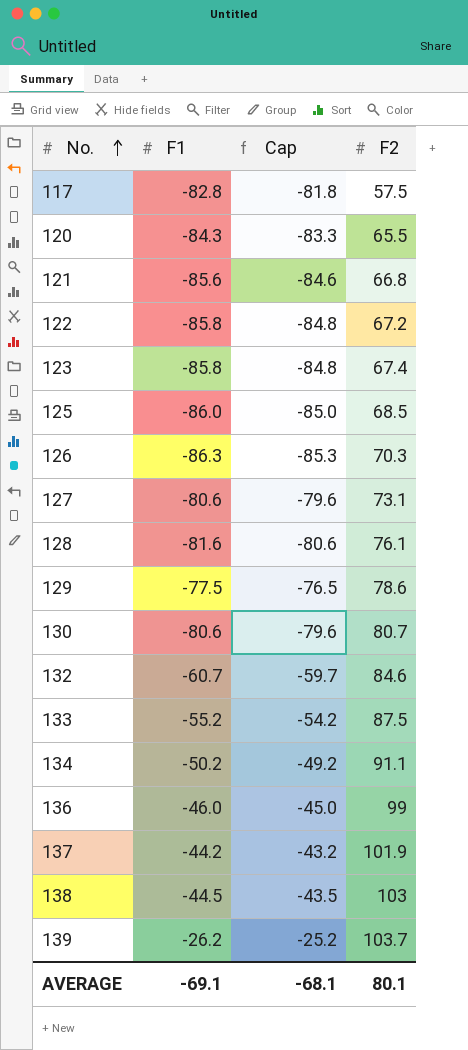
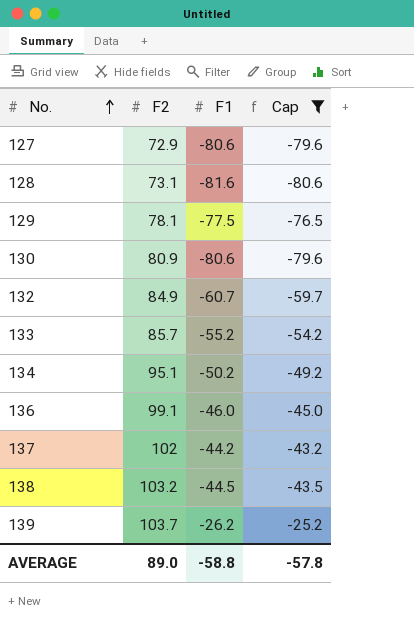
filter: none -> Cap >= -80.6
column F2 | position: 4 -> 2
127 | F2: 73.1 -> 72.9
128 | F2: 76.1 -> 73.1
129 | F2: 78.6 -> 78.1
130 | F2: 80.7 -> 80.9
132 | F2: 84.6 -> 84.9
133 | F2: 87.5 -> 85.7
134 | F2: 91.1 -> 95.1
136 | F2: 99 -> 99.1
137 | F2: 101.9 -> 102
138 | F2: 103 -> 103.2
AVERAGE | F2: 80.1 -> 89.0
AVERAGE | F1: -69.1 -> -58.8
AVERAGE | Cap: -68.1 -> -57.8

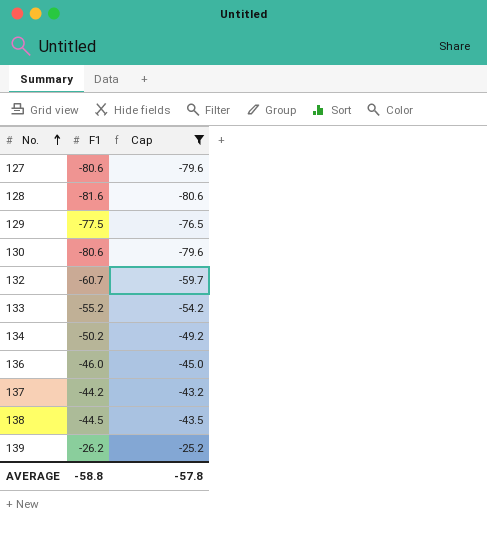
column F2 | position: 2 -> none

